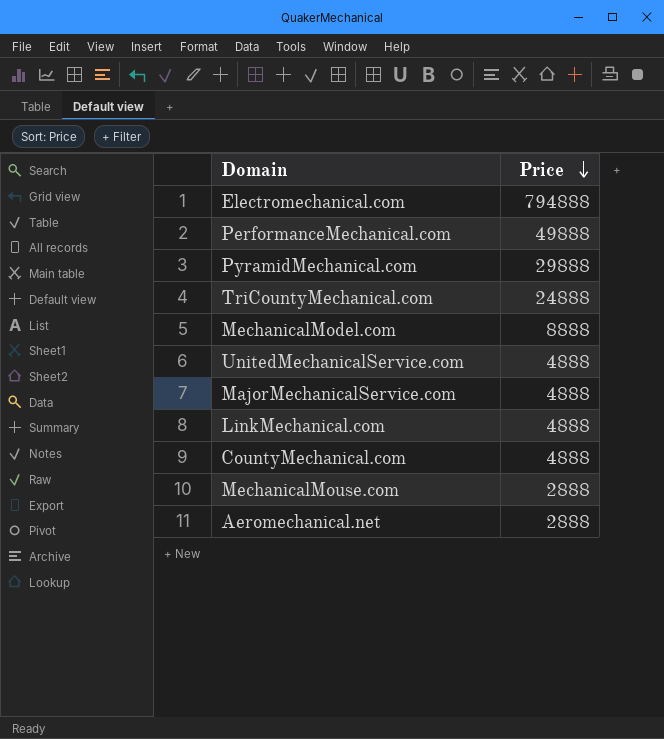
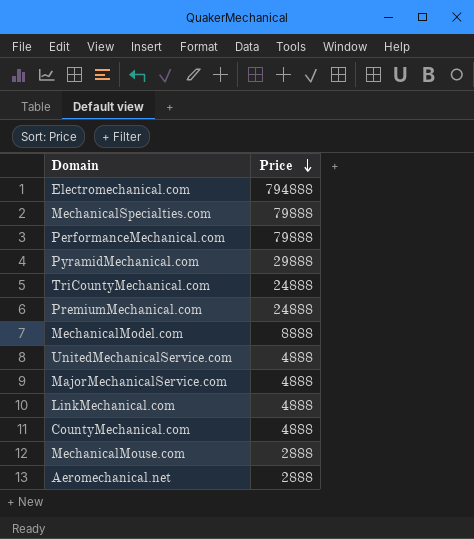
row MechanicalSpecialties.com: none -> 79888
PerformanceMechanical.com | Price: 49888 -> 79888
row PremiumMechanical.com: none -> 24888

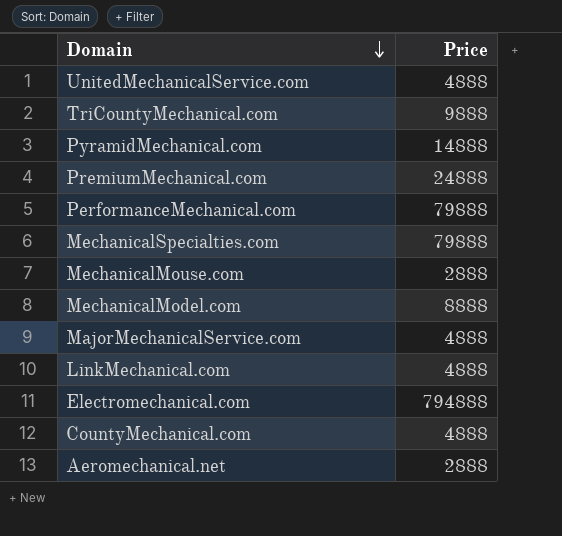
row order: Price descending -> Domain descending
TriCountyMechanical.com | Price: 24888 -> 9888
PyramidMechanical.com | Price: 29888 -> 14888

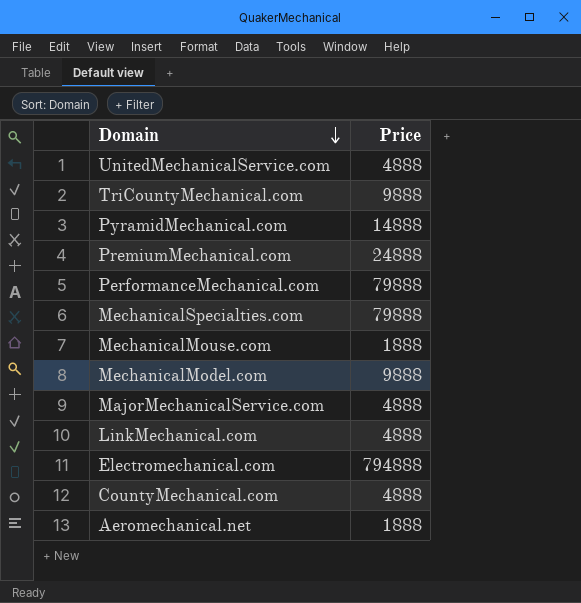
MechanicalMouse.com | Price: 2888 -> 1888
MechanicalModel.com | Price: 8888 -> 9888
Aeromechanical.net | Price: 2888 -> 1888

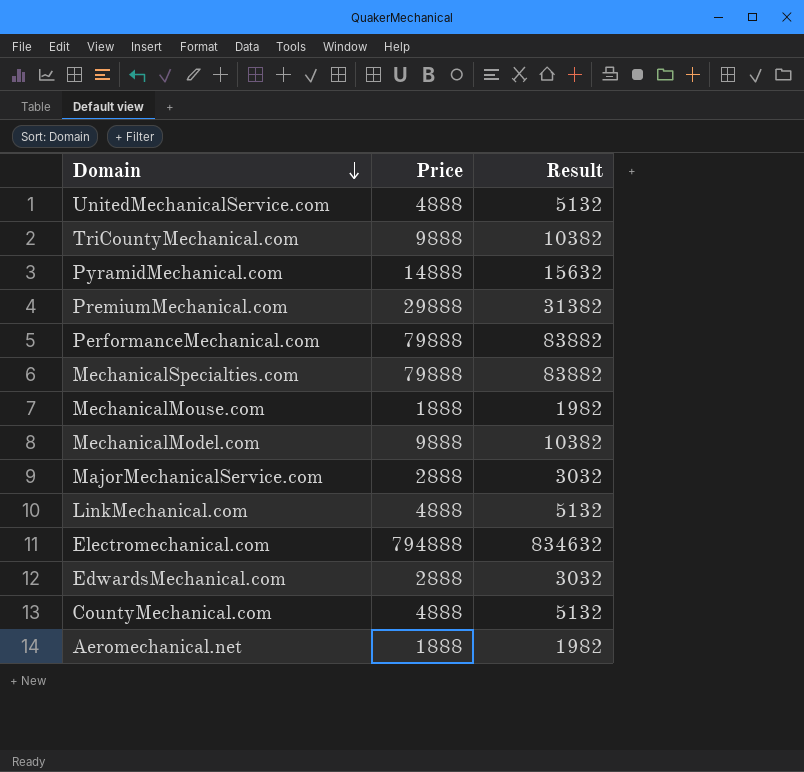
column Result | formula: none -> [Price] * 1.05
PremiumMechanical.com | Price: 24888 -> 29888
MajorMechanicalService.com | Price: 4888 -> 2888
row EdwardsMechanical.com: none -> 2888 | 3032

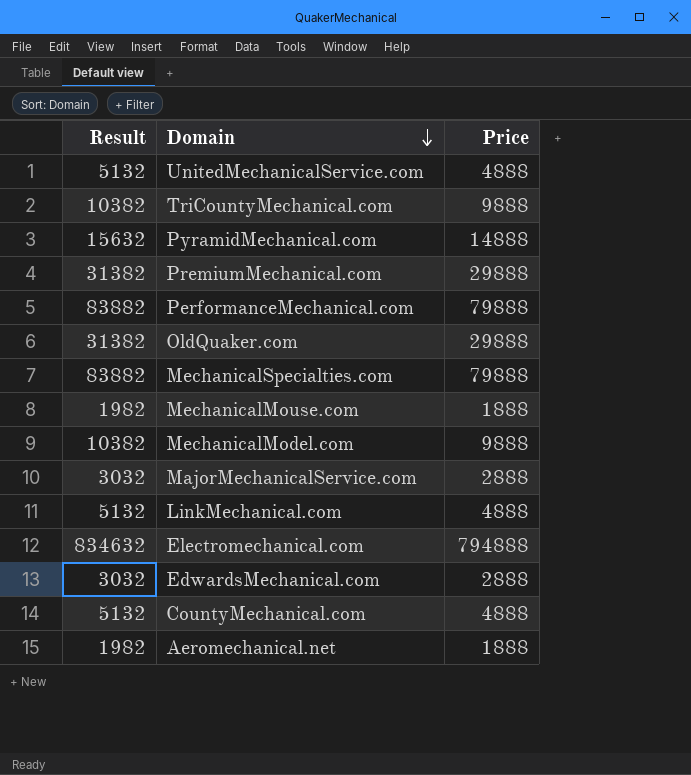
column Result | position: 3 -> 1
row OldQuaker.com: none -> 31382 | 29888

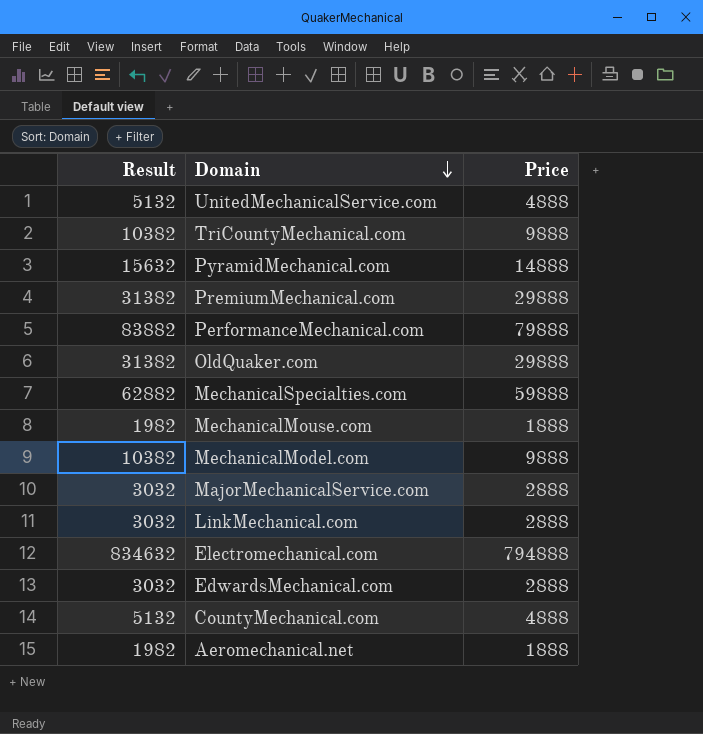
MechanicalSpecialties.com | Result: 83882 -> 62882
MechanicalSpecialties.com | Price: 79888 -> 59888
LinkMechanical.com | Result: 5132 -> 3032
LinkMechanical.com | Price: 4888 -> 2888

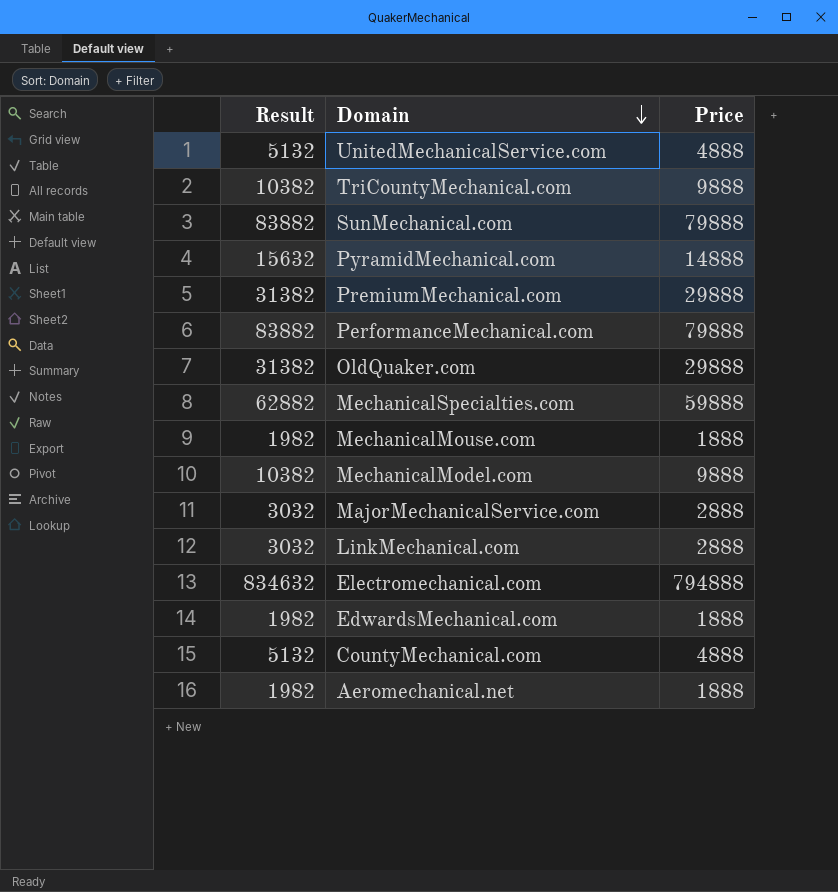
row SunMechanical.com: none -> 83882 | 79888
EdwardsMechanical.com | Result: 3032 -> 1982
EdwardsMechanical.com | Price: 2888 -> 1888

